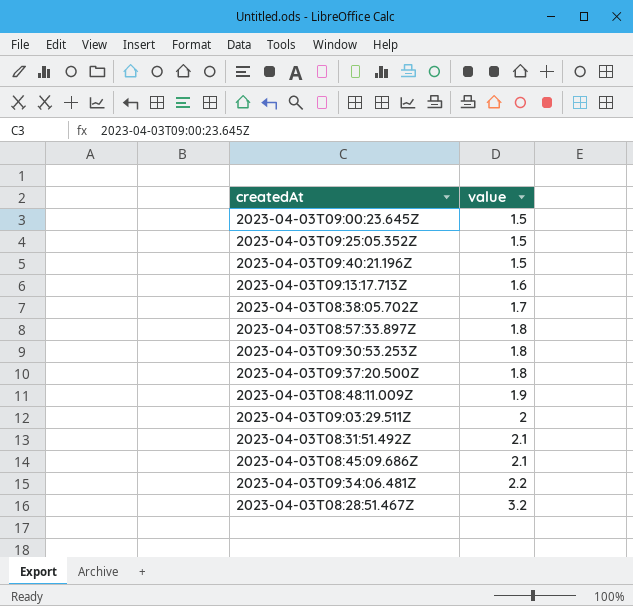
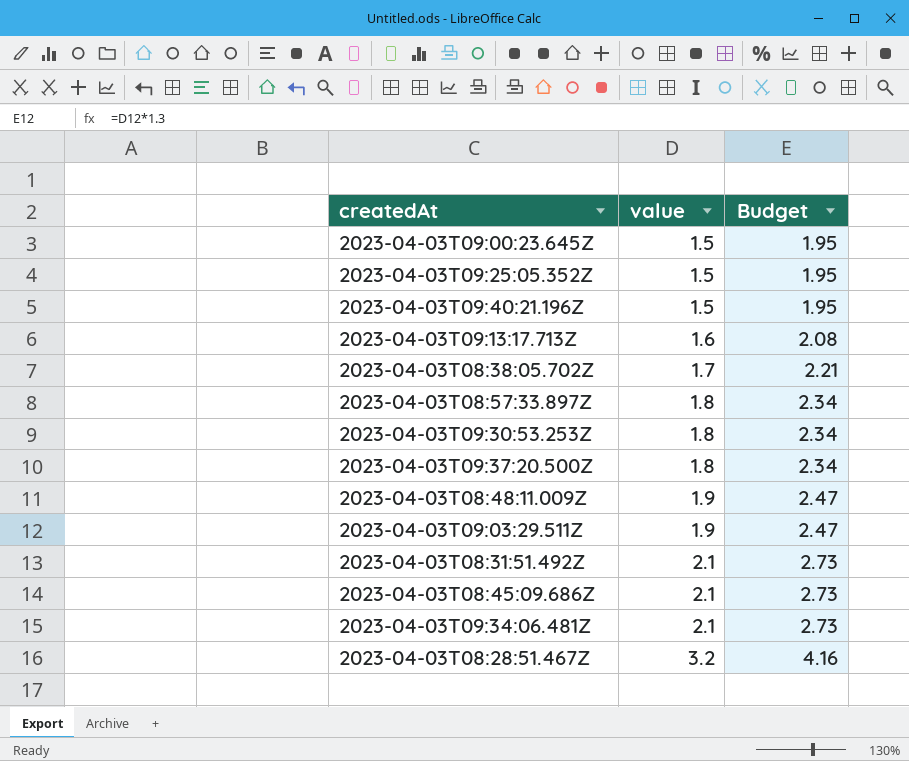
column Budget | formula: none -> [value] * 1.3
2023-04-03T09:03:29.511Z | value: 2 -> 1.9
2023-04-03T09:34:06.481Z | value: 2.2 -> 2.1

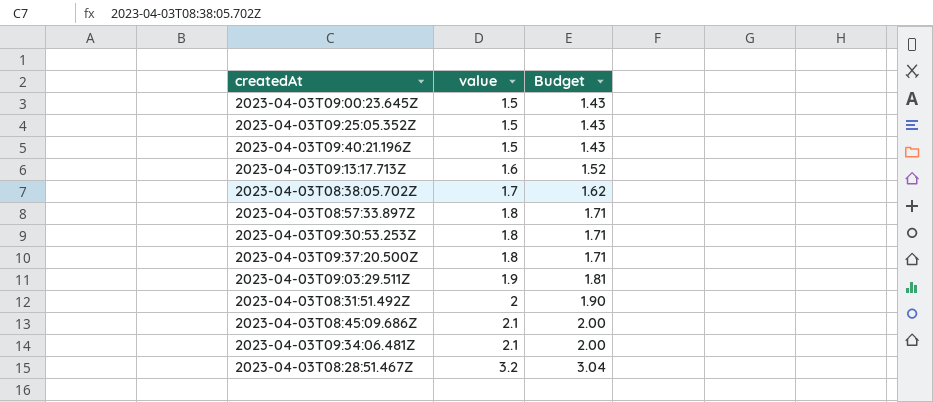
column Budget | formula: [value] * 1.3 -> [value] * 0.95
row 2023-04-03T08:48:11.009Z: 1.9 | 2.47 -> none
2023-04-03T08:31:51.492Z | value: 2.1 -> 2

